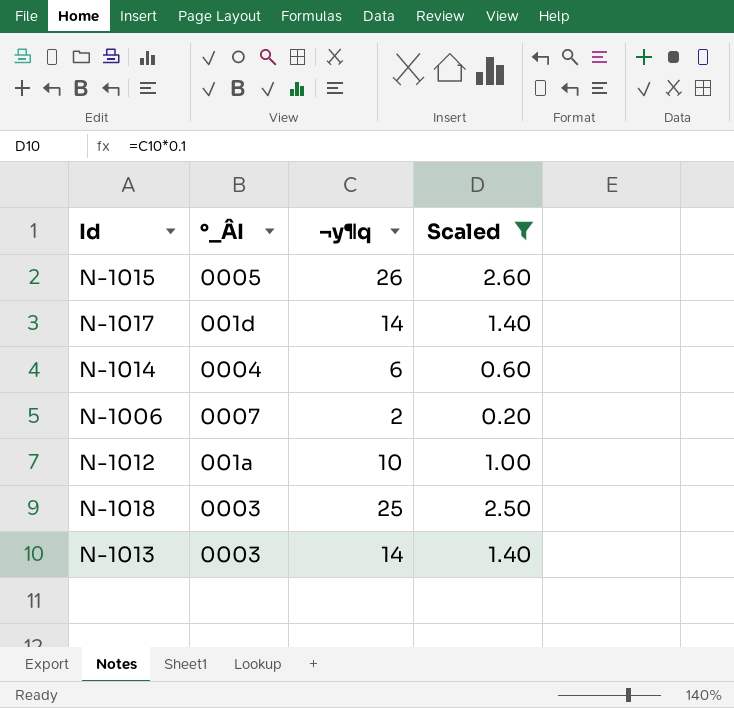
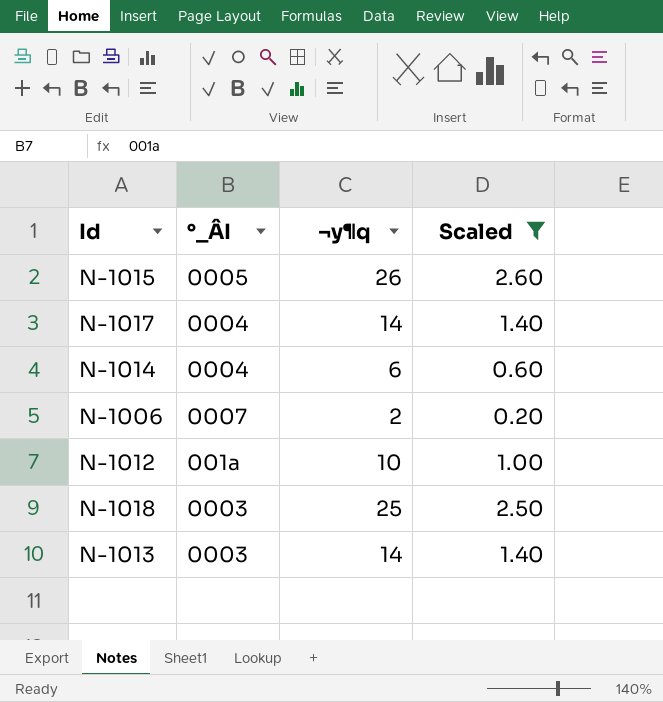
N-1017 | °_ÂI: 001d -> 0004

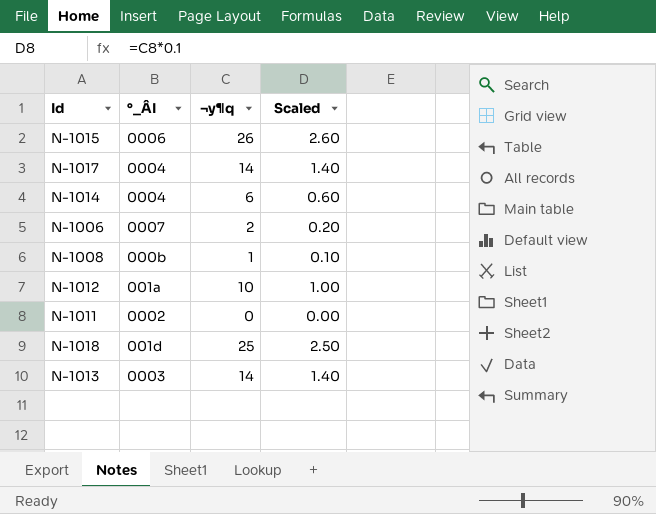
filter: Scaled >= 0.20 -> none
N-1015 | °_ÂI: 0005 -> 0006
N-1018 | °_ÂI: 0003 -> 001d

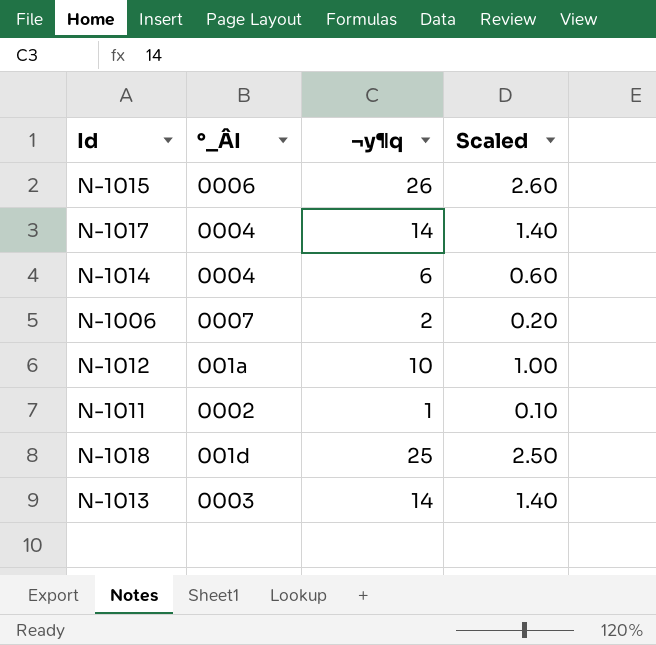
row N-1008: 000b | 1 | 0.10 -> none
N-1011 | ¬y¶q: 0 -> 1
N-1011 | Scaled: 0.00 -> 0.10

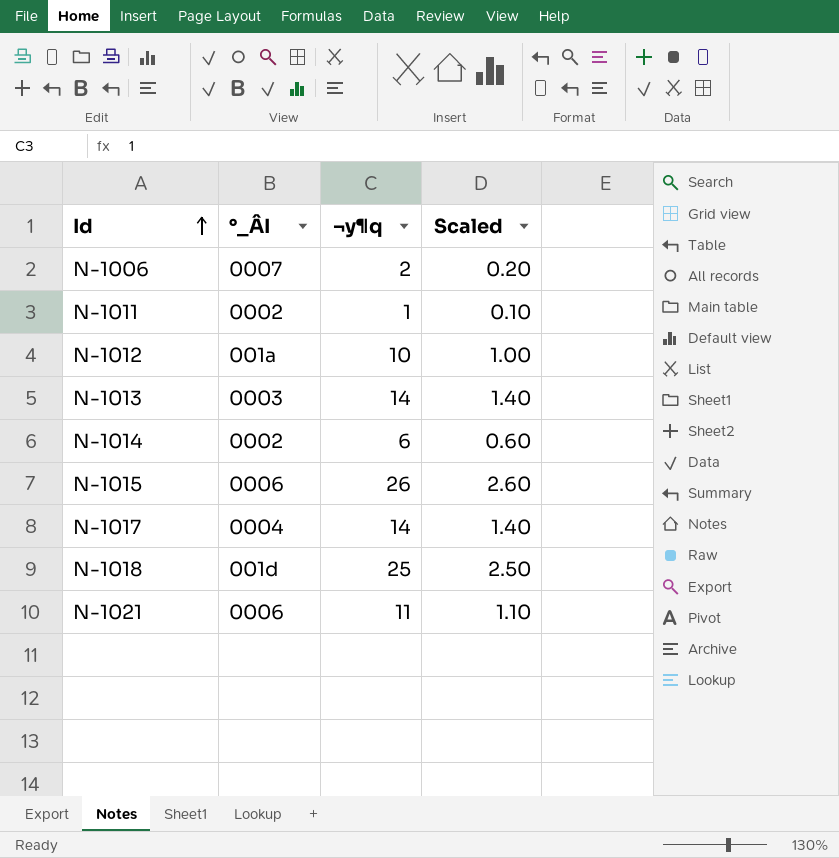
row order: none -> Id ascending
N-1014 | °_ÂI: 0004 -> 0002
row N-1021: none -> 0006 | 11 | 1.10

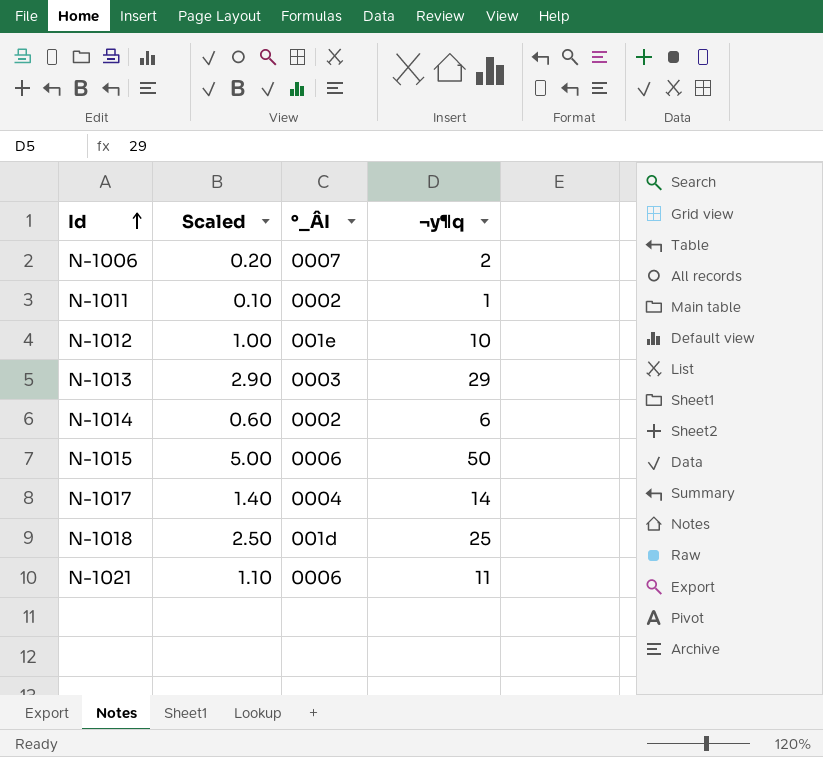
column Scaled | position: 4 -> 2
N-1012 | °_ÂI: 001a -> 001e
N-1013 | Scaled: 1.40 -> 2.90
N-1013 | ¬y¶q: 14 -> 29
N-1015 | Scaled: 2.60 -> 5.00
N-1015 | ¬y¶q: 26 -> 50

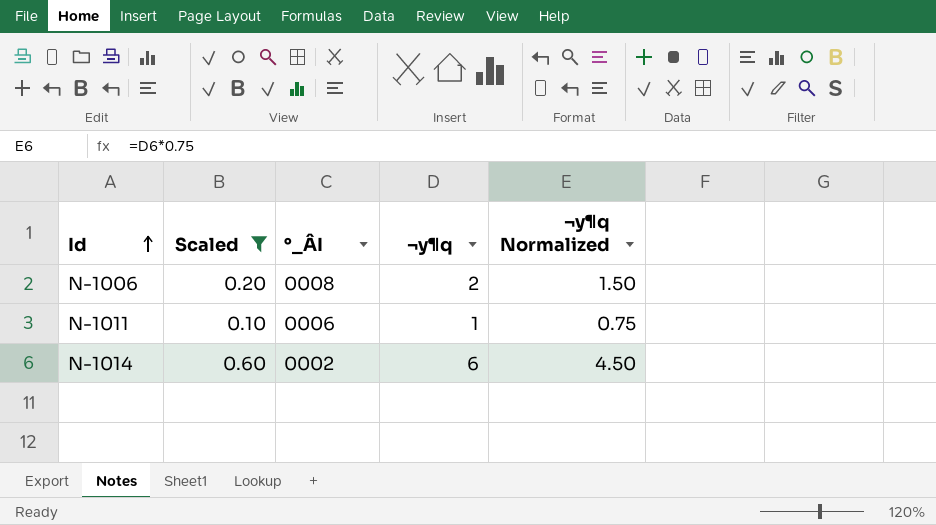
filter: none -> Scaled <= 0.60
column ¬y¶q Normalized | formula: none -> [¬y¶q] * 0.75
N-1006 | °_ÂI: 0007 -> 0008
N-1011 | °_ÂI: 0002 -> 0006

